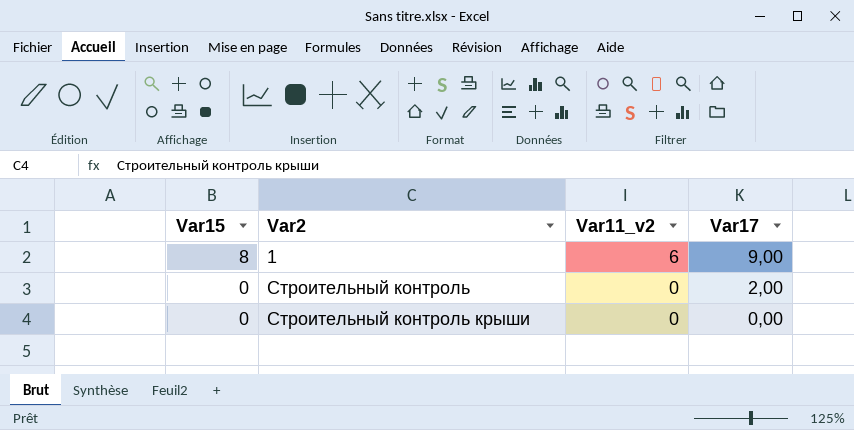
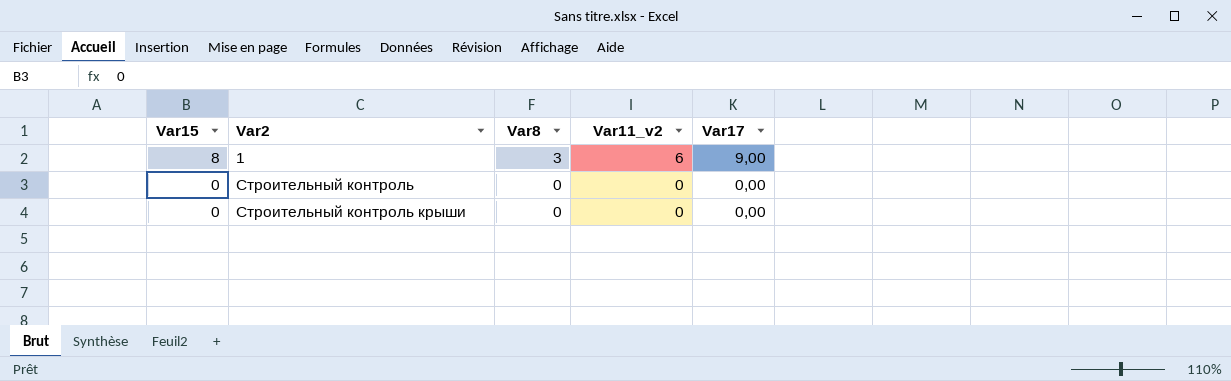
column Var8 | position: none -> 3
Строительный контроль | Var17: 2,00 -> 0,00

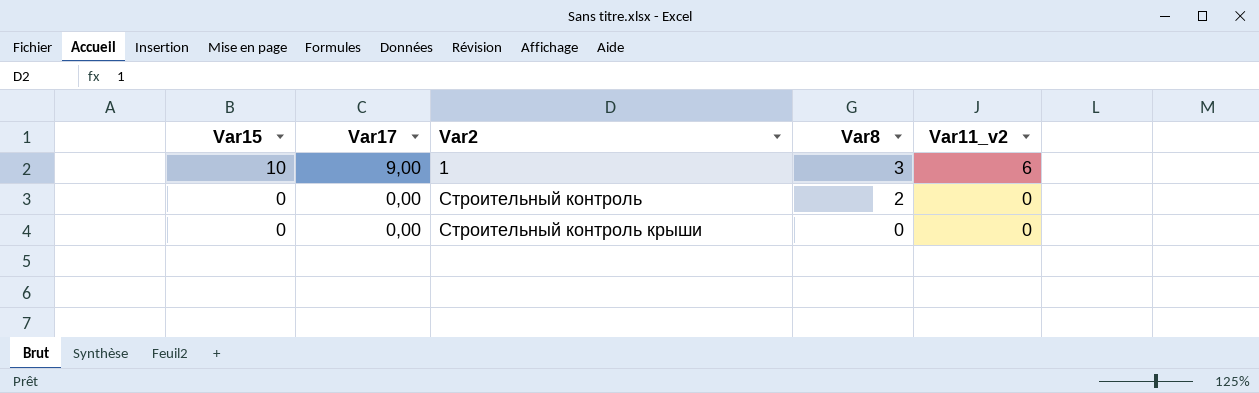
column Var17 | position: 5 -> 2
1 | Var15: 8 -> 10
Строительный контроль | Var8: 0 -> 2

